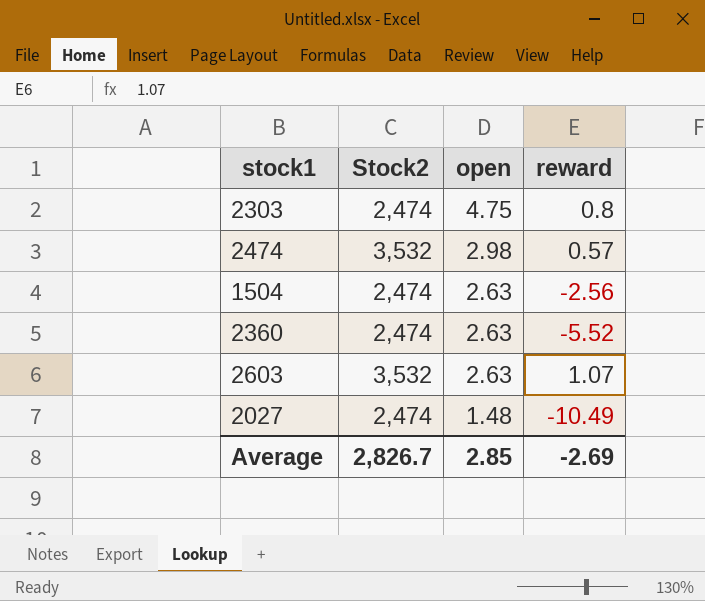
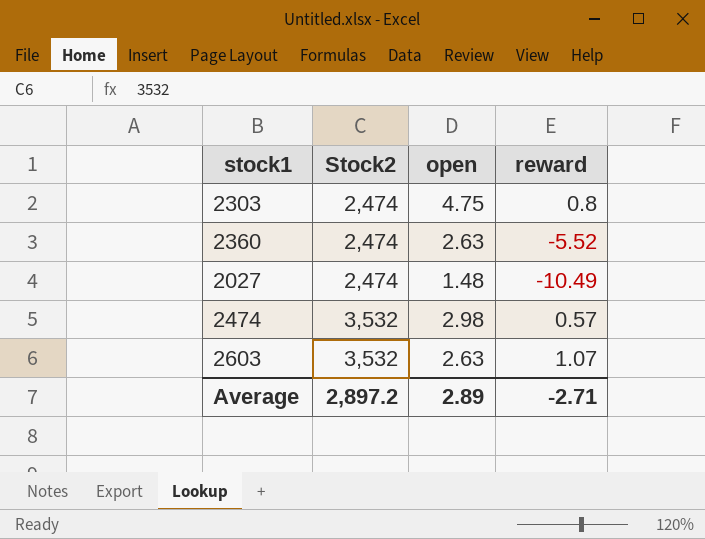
row order: open descending -> Stock2 ascending
row 1504: 2,474 | 2.63 | -2.56 -> none
Average | Stock2: 2,826.7 -> 2,897.2
Average | open: 2.85 -> 2.89
Average | reward: -2.69 -> -2.71

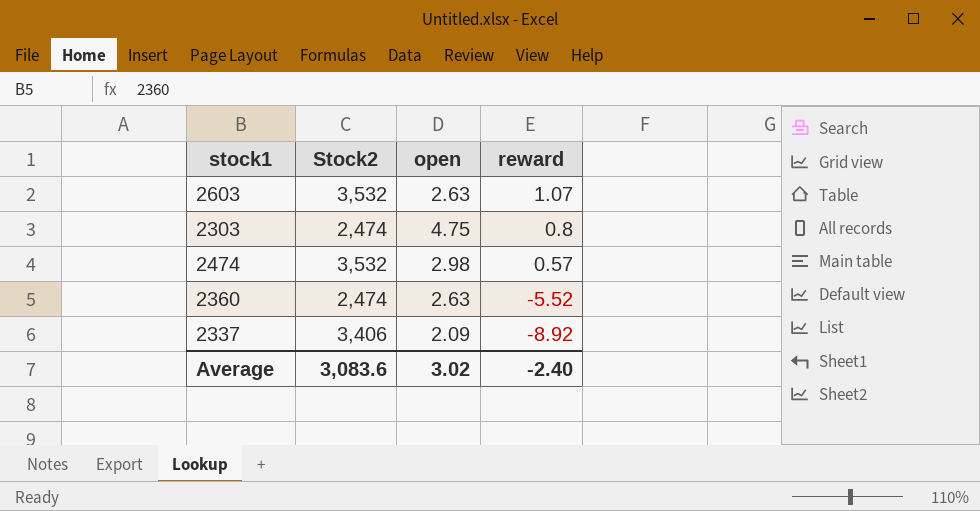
row order: Stock2 ascending -> reward descending
row 2027: 2,474 | 1.48 | -10.49 -> none
row 2337: none -> 3,406 | 2.09 | -8.92
Average | Stock2: 2,897.2 -> 3,083.6
Average | open: 2.89 -> 3.02
Average | reward: -2.71 -> -2.40

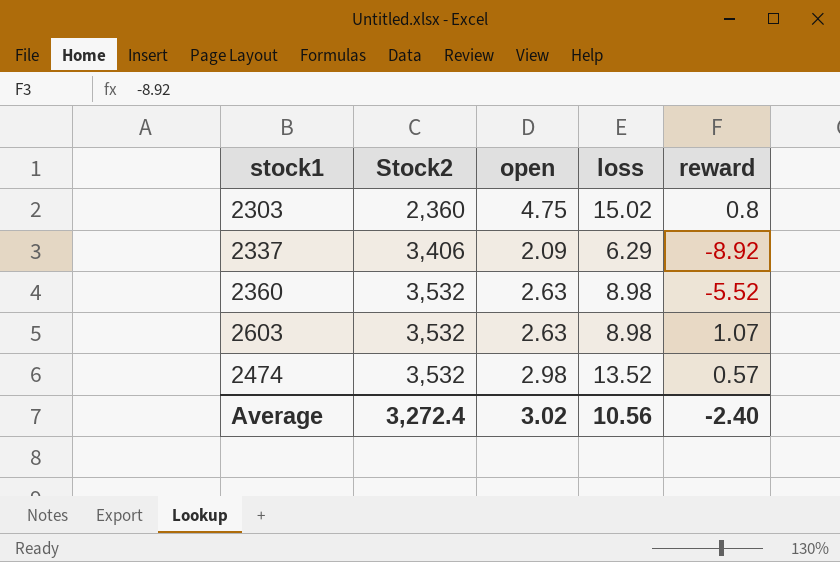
row order: reward descending -> Stock2 ascending
column loss | position: none -> 4
2303 | Stock2: 2,474 -> 2,360
2360 | Stock2: 2,474 -> 3,532
Average | Stock2: 3,083.6 -> 3,272.4

